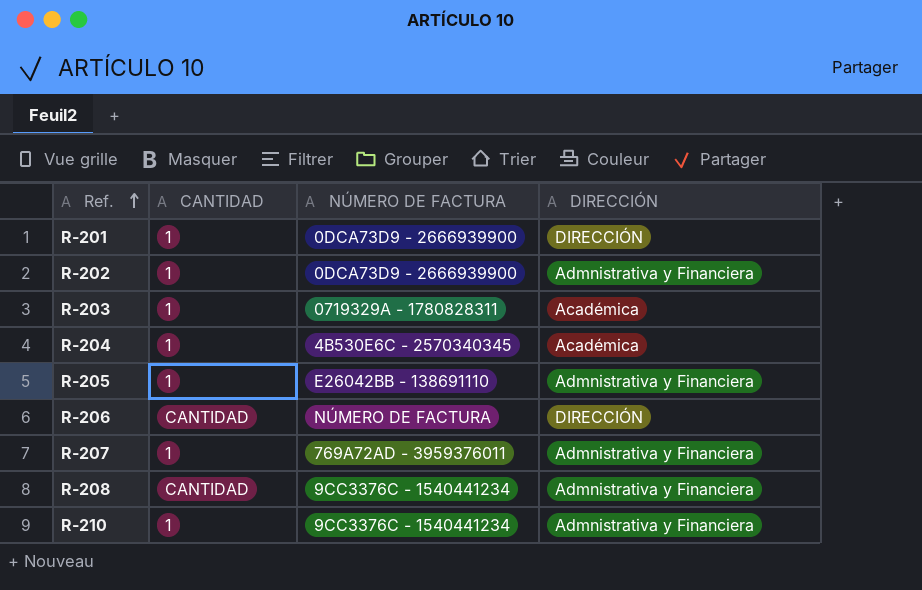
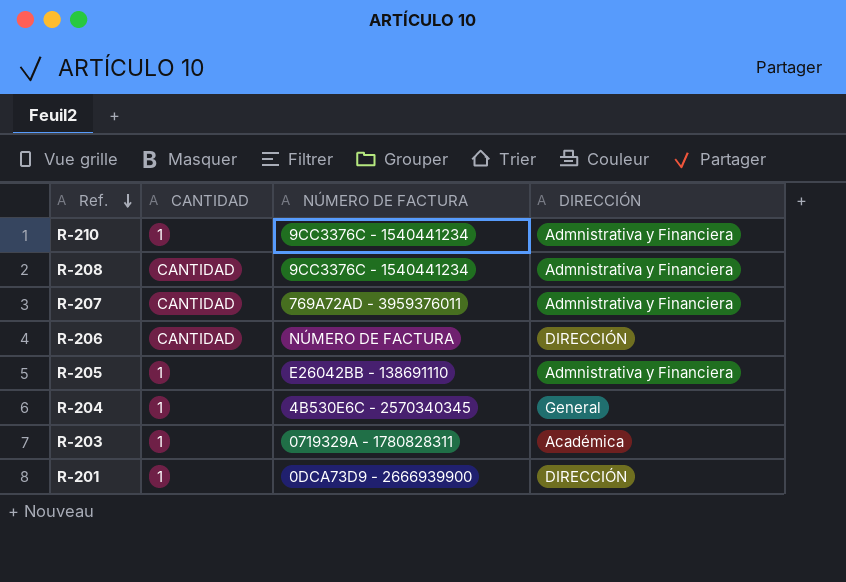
row order: Ref. ascending -> Ref. descending
row R-202: 1 | 0DCA73D9 - 2666939900 | Admnistrativa y Financiera -> none
R-207 | CANTIDAD: 1 -> CANTIDAD
R-204 | DIRECCIÓN: Académica -> General

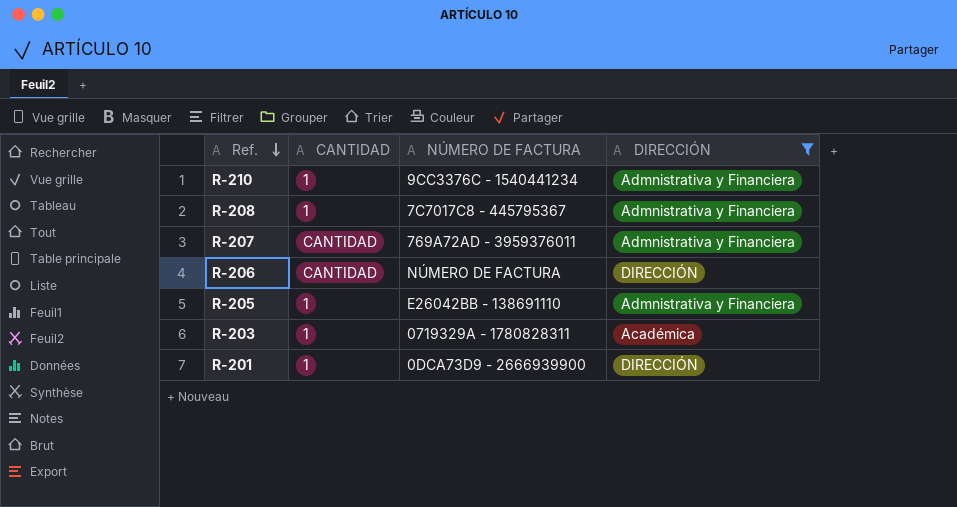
filter: none -> DIRECCIÓN != General
R-208 | CANTIDAD: CANTIDAD -> 1
R-208 | NÚMERO DE FACTURA: 9CC3376C - 1540441234 -> 7C7017C8 - 445795367

